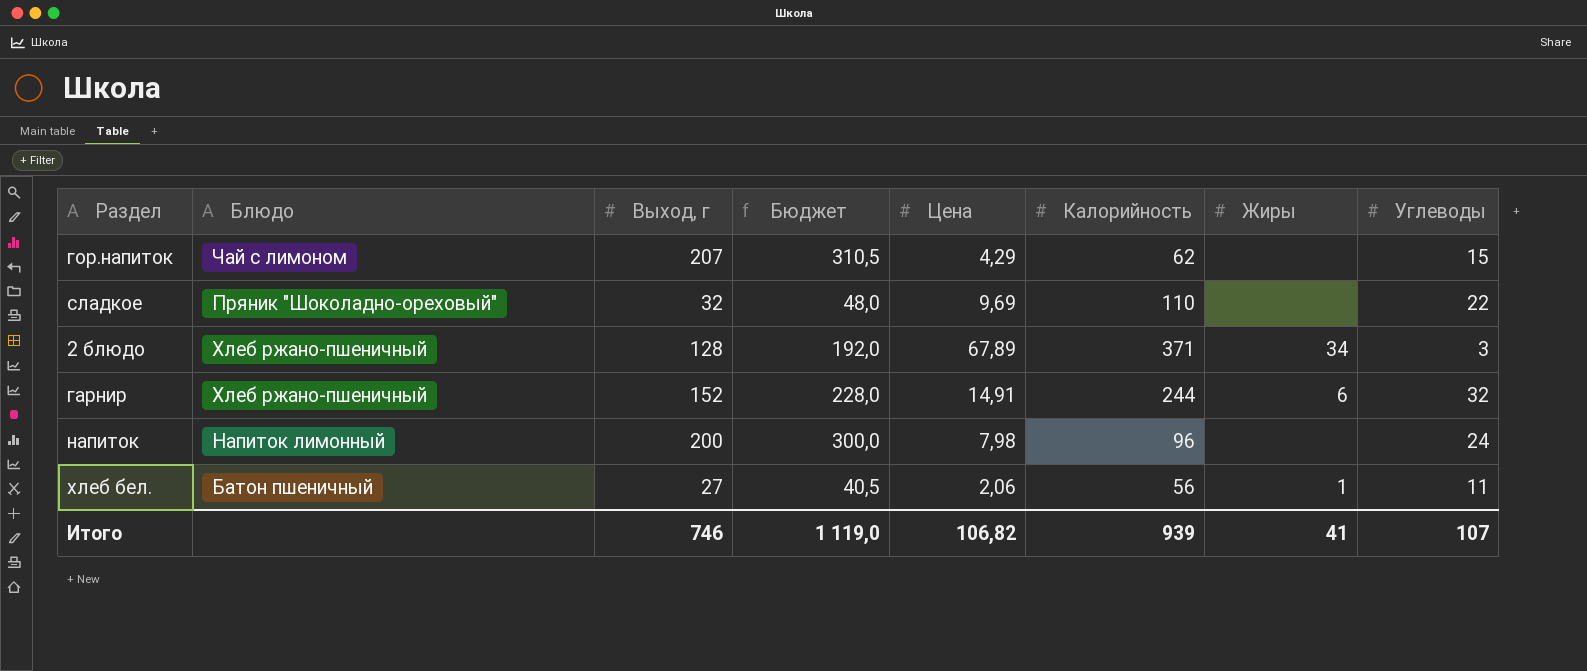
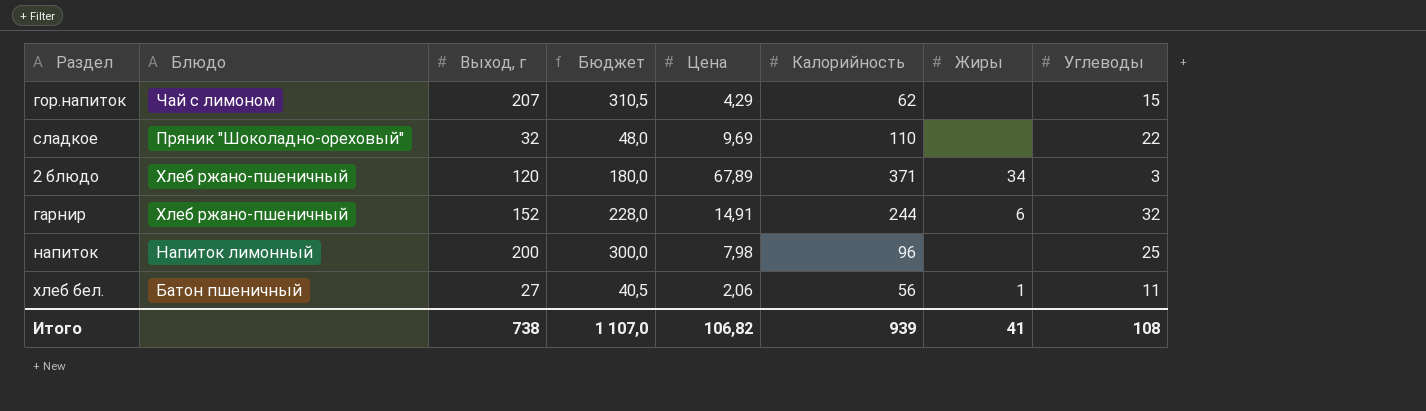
2 блюдо | Выход, г: 128 -> 120
2 блюдо | Бюджет: 192,0 -> 180,0
напиток | Углеводы: 24 -> 25
Итого | Выход, г: 746 -> 738
Итого | Бюджет: 1 119,0 -> 1 107,0
Итого | Углеводы: 107 -> 108

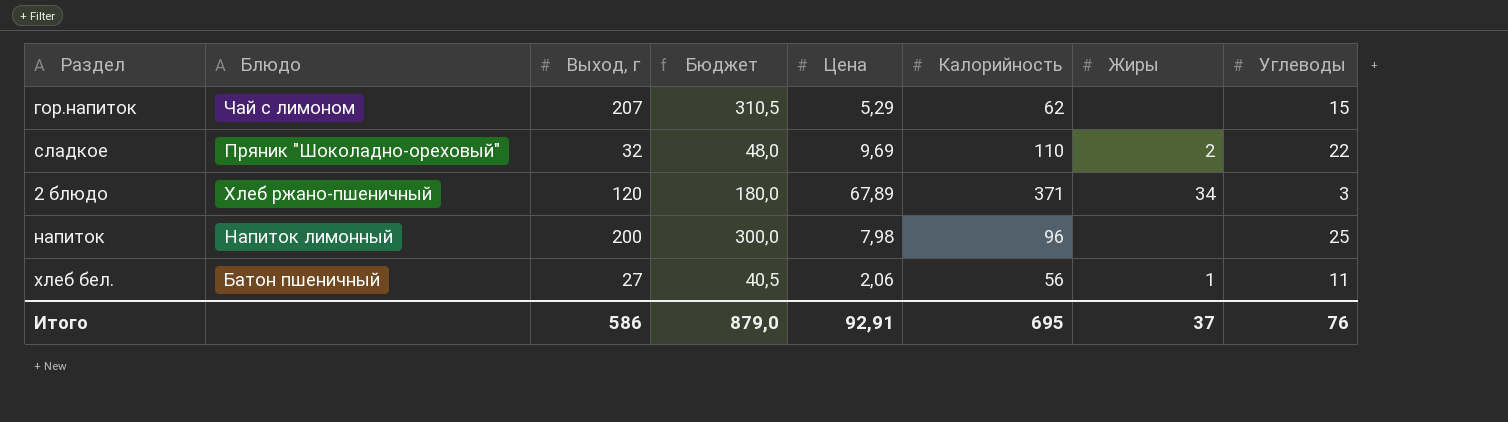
row гарнир: Хлеб ржано-пшеничный | 152 | 228,0 | 14,91 | 244 | 6 | 32 -> none
гор.напиток | Цена: 4,29 -> 5,29
сладкое | Жиры: none -> 2
Итого | Выход, г: 738 -> 586
Итого | Бюджет: 1 107,0 -> 879,0
Итого | Цена: 106,82 -> 92,91
Итого | Калорийность: 939 -> 695
Итого | Жиры: 41 -> 37
Итого | Углеводы: 108 -> 76

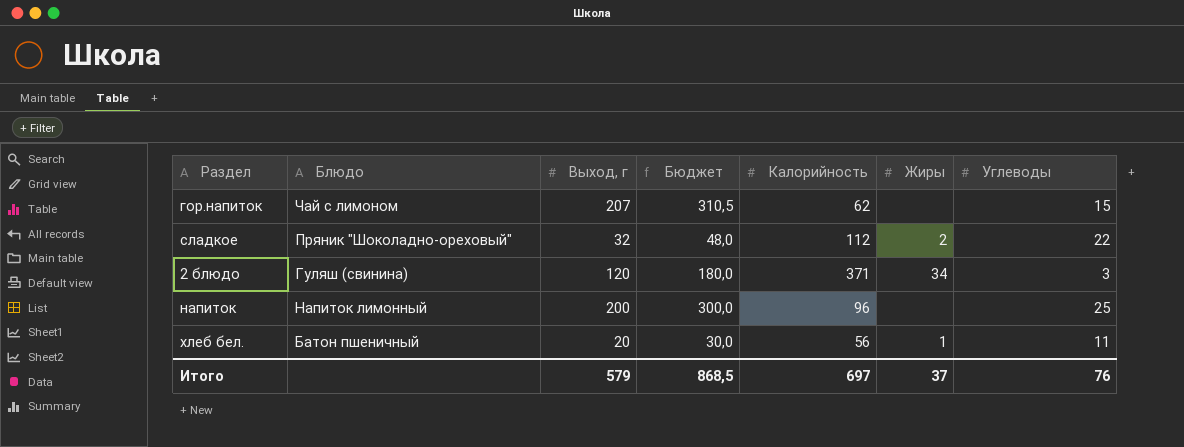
column Цена | position: 5 -> none
сладкое | Калорийность: 110 -> 112
2 блюдо | Блюдо: Хлеб ржано-пшеничный -> Гуляш (свинина)
хлеб бел. | Выход, г: 27 -> 20
хлеб бел. | Бюджет: 40,5 -> 30,0
Итого | Выход, г: 586 -> 579
Итого | Бюджет: 879,0 -> 868,5
Итого | Калорийность: 695 -> 697

